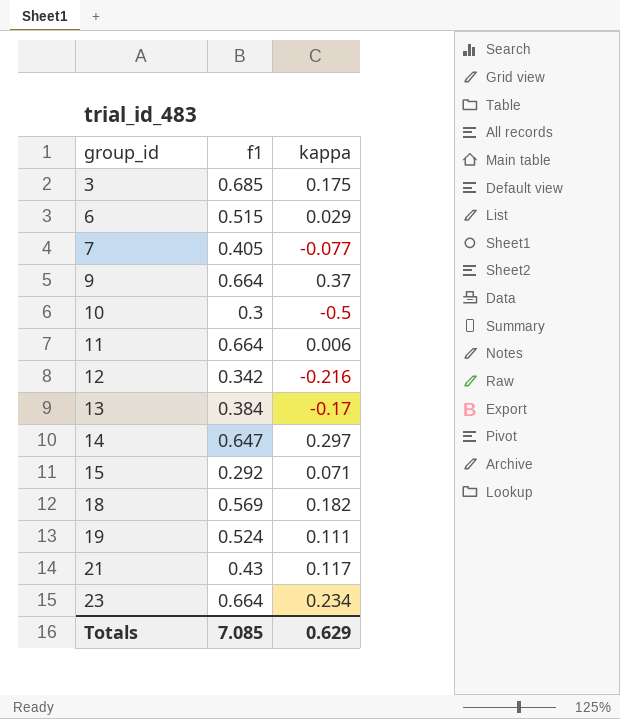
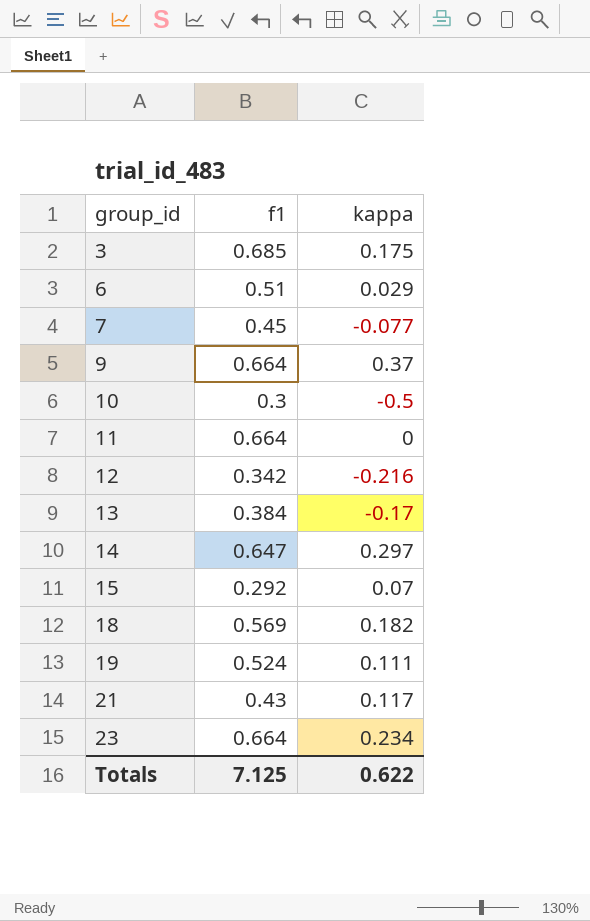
6 | f1: 0.515 -> 0.51
7 | f1: 0.405 -> 0.45
11 | kappa: 0.006 -> 0
15 | kappa: 0.071 -> 0.07
Totals | f1: 7.085 -> 7.125
Totals | kappa: 0.629 -> 0.622

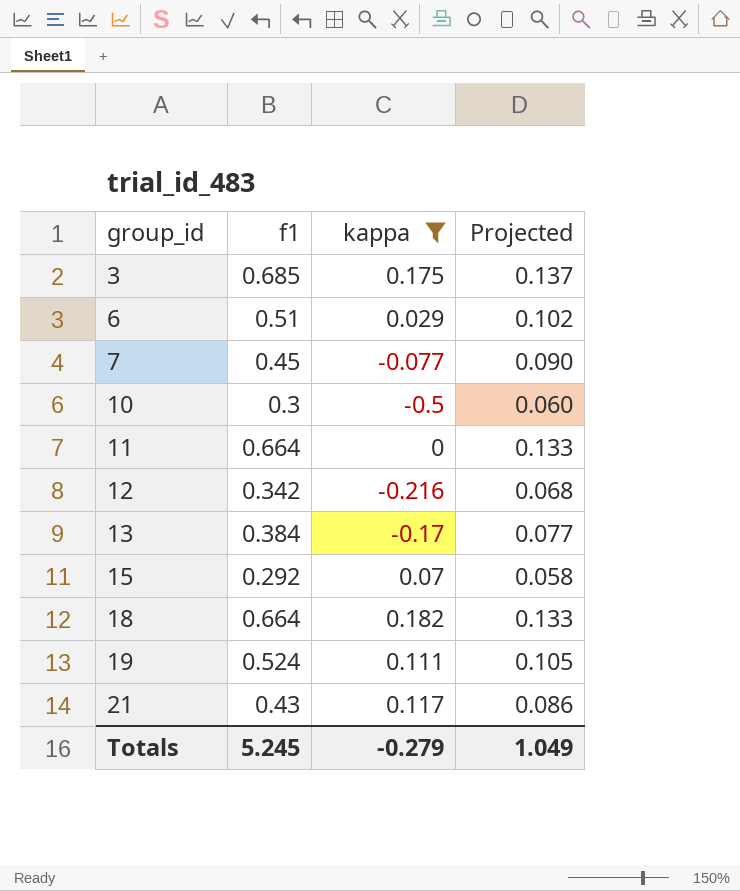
filter: none -> kappa <= 0.182
column Projected | formula: none -> [f1] * 0.2
18 | f1: 0.569 -> 0.664
Totals | f1: 7.125 -> 5.245
Totals | kappa: 0.622 -> -0.279

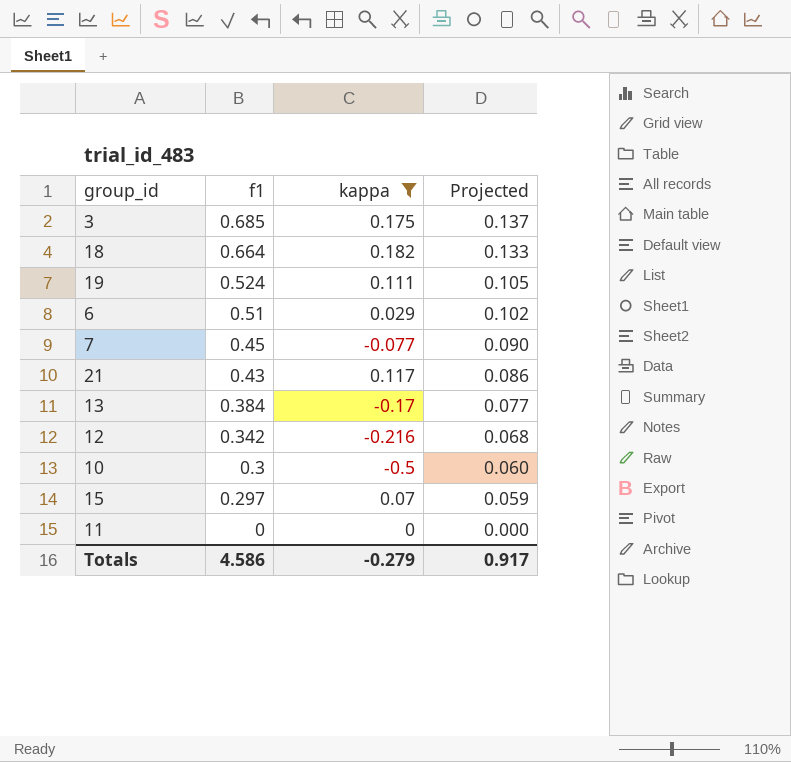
row order: group_id ascending -> f1 descending
15 | f1: 0.292 -> 0.297
15 | Projected: 0.058 -> 0.059
11 | f1: 0.664 -> 0
11 | Projected: 0.133 -> 0.000
Totals | f1: 5.245 -> 4.586
Totals | Projected: 1.049 -> 0.917

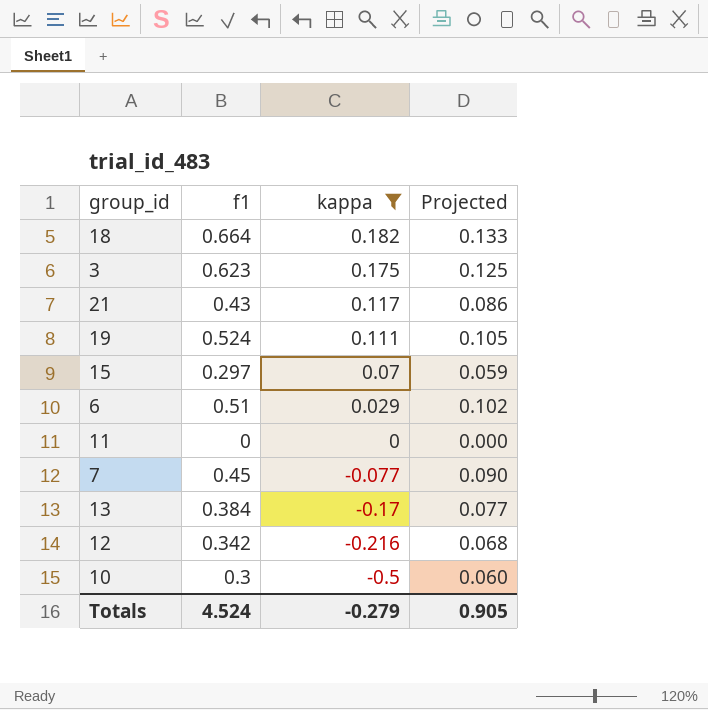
row order: f1 descending -> kappa descending
3 | f1: 0.685 -> 0.623
3 | Projected: 0.137 -> 0.125
Totals | f1: 4.586 -> 4.524
Totals | Projected: 0.917 -> 0.905

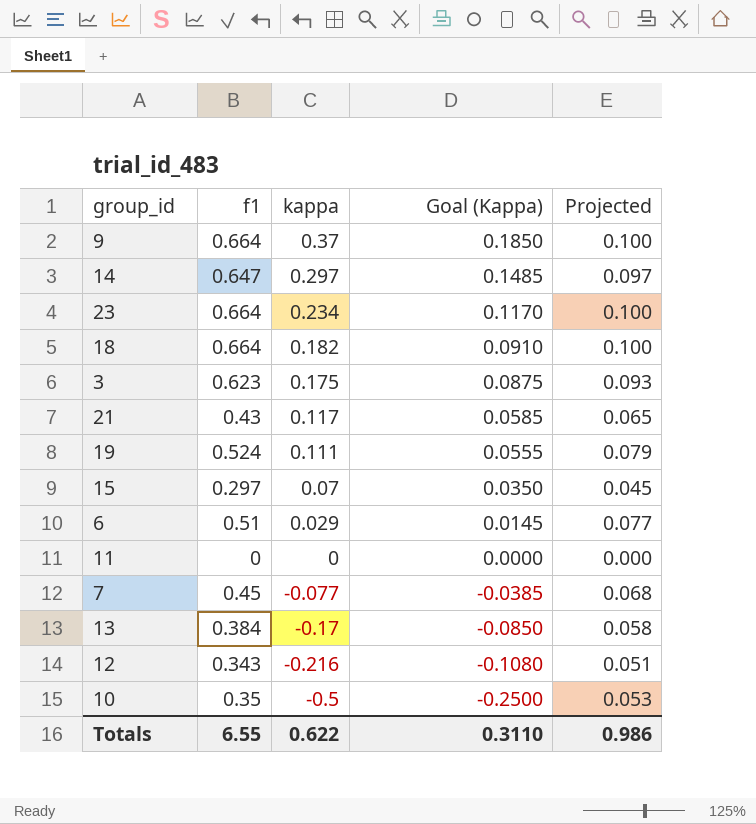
filter: kappa <= 0.182 -> none
column Goal (Kappa) | formula: none -> [kappa] * 0.5
column Projected | formula: [f1] * 0.2 -> [f1] * 0.15
12 | f1: 0.342 -> 0.343
10 | f1: 0.3 -> 0.35
Totals | f1: 4.524 -> 6.55
Totals | kappa: -0.279 -> 0.622
Totals | Projected: 0.905 -> 0.986

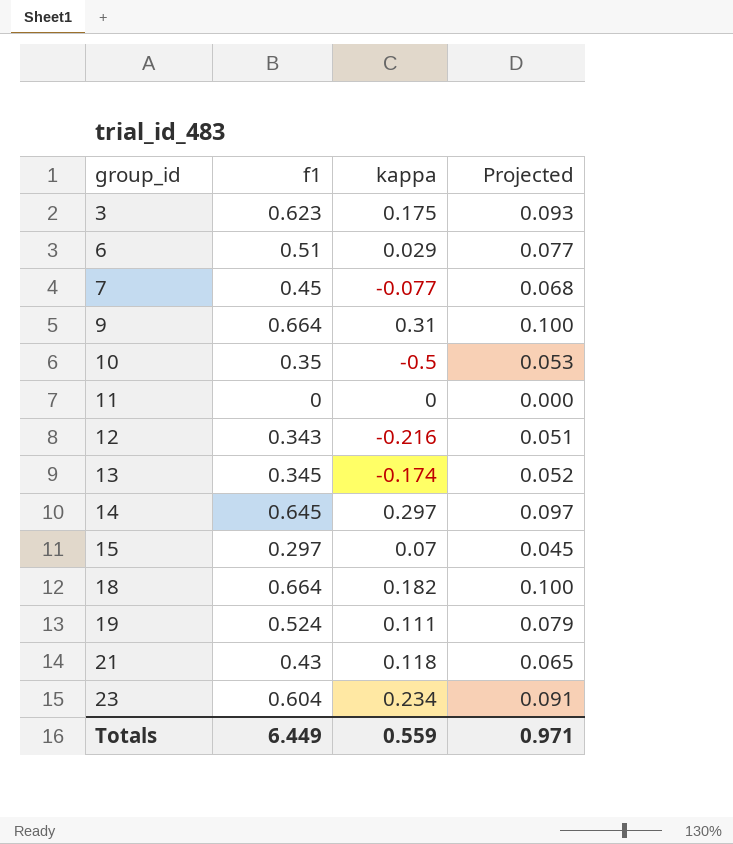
row order: kappa descending -> group_id ascending
column Goal (Kappa) | formula: [kappa] * 0.5 -> none
9 | kappa: 0.37 -> 0.31
13 | f1: 0.384 -> 0.345
13 | kappa: -0.17 -> -0.174
13 | Projected: 0.058 -> 0.052
14 | f1: 0.647 -> 0.645
21 | kappa: 0.117 -> 0.118
23 | f1: 0.664 -> 0.604
23 | Projected: 0.100 -> 0.091
Totals | f1: 6.55 -> 6.449
Totals | kappa: 0.622 -> 0.559
Totals | Projected: 0.986 -> 0.971

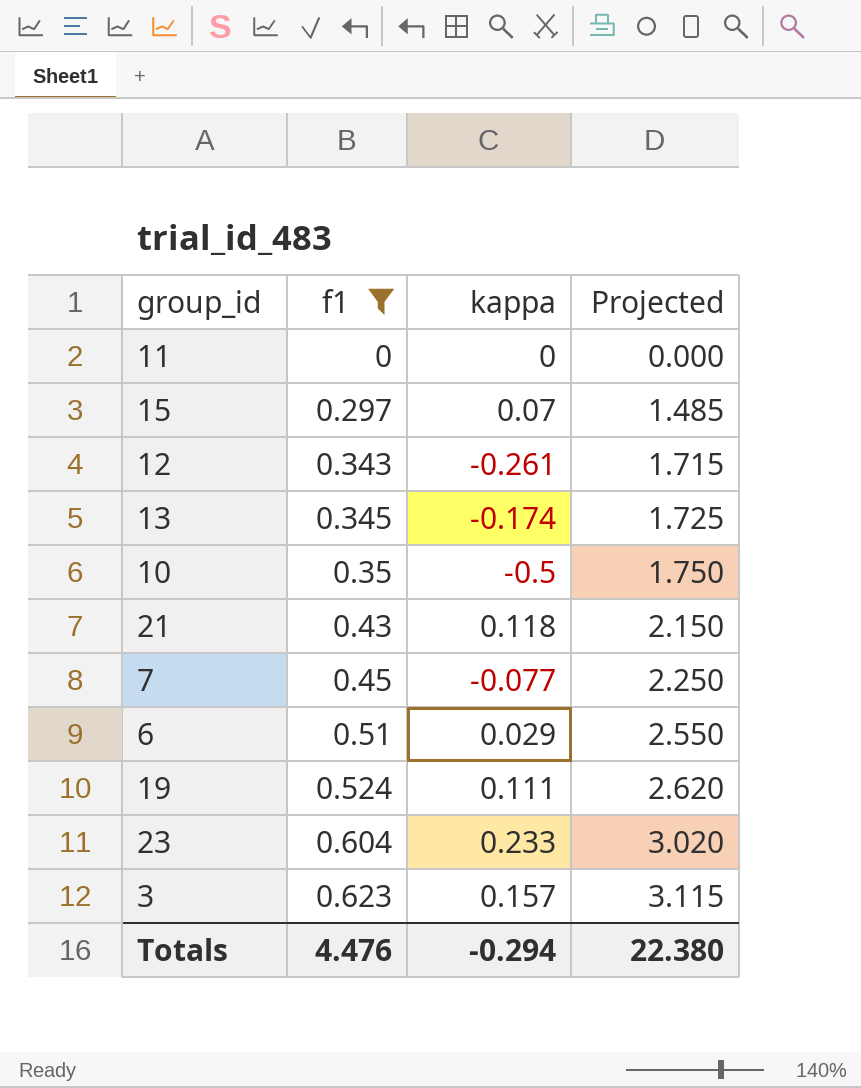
filter: none -> f1 <= 0.623
row order: group_id ascending -> f1 ascending
column Projected | formula: [f1] * 0.15 -> [f1] * 5
12 | kappa: -0.216 -> -0.261
23 | kappa: 0.234 -> 0.233
3 | kappa: 0.175 -> 0.157
Totals | f1: 6.449 -> 4.476
Totals | kappa: 0.559 -> -0.294
Totals | Projected: 0.971 -> 22.380

